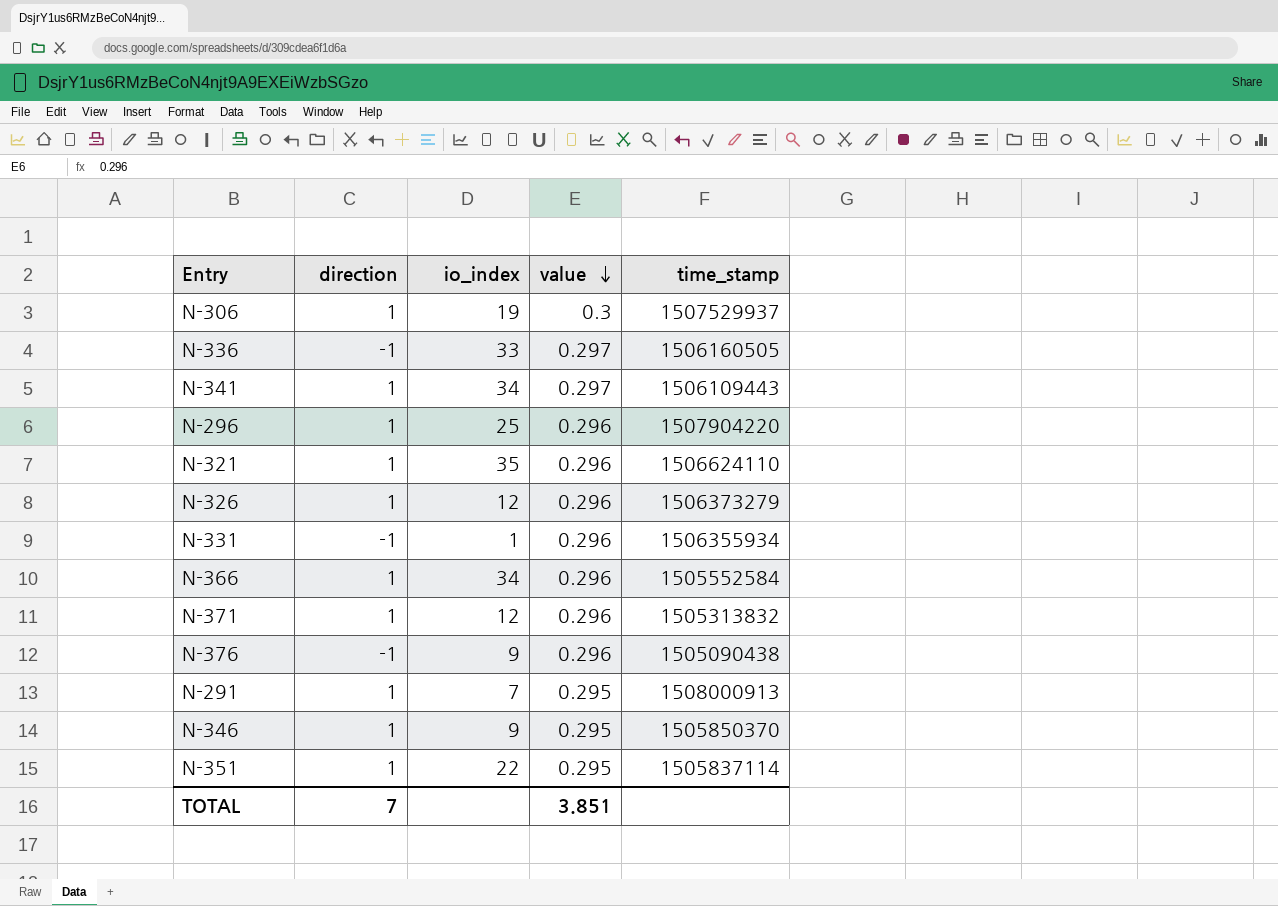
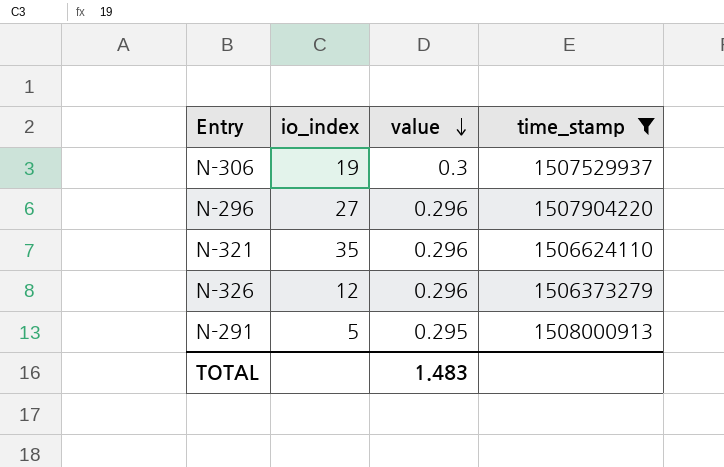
filter: none -> time_stamp >= 1506373279
column direction | position: 2 -> none
N-296 | io_index: 25 -> 27
N-291 | io_index: 7 -> 5
TOTAL | value: 3.851 -> 1.483

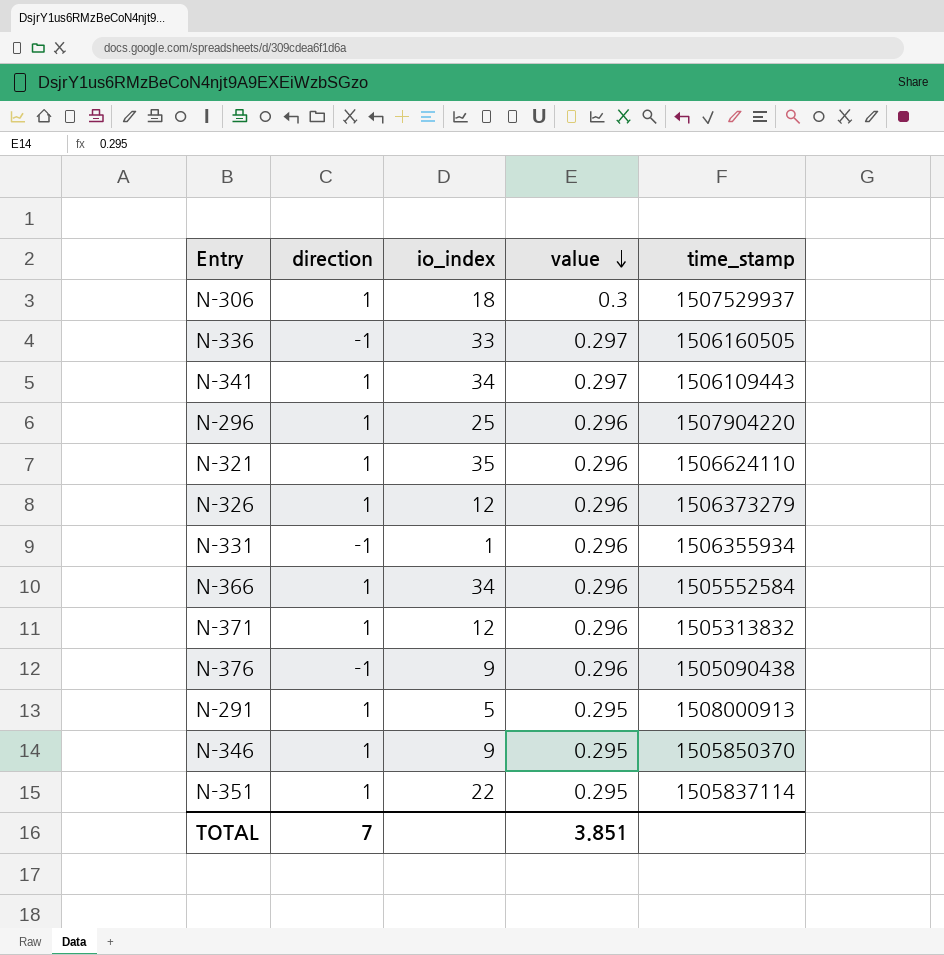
filter: time_stamp >= 1506373279 -> none
column direction | position: none -> 2
N-306 | io_index: 19 -> 18
N-296 | io_index: 27 -> 25
TOTAL | value: 1.483 -> 3.851

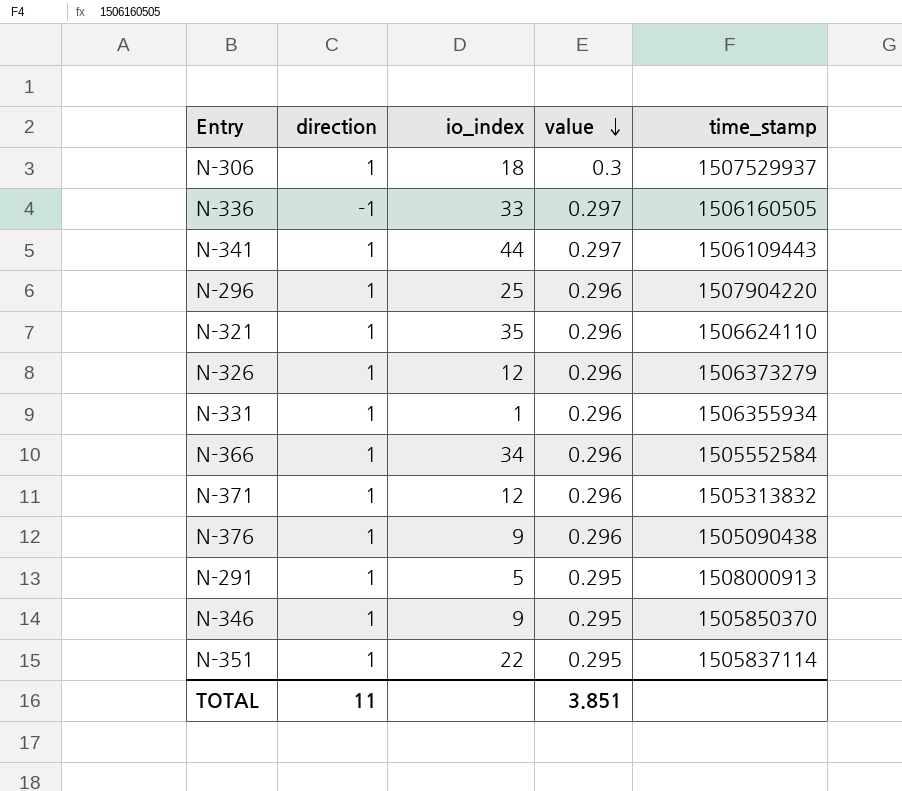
N-341 | io_index: 34 -> 44
N-331 | direction: -1 -> 1
N-376 | direction: -1 -> 1
TOTAL | direction: 7 -> 11

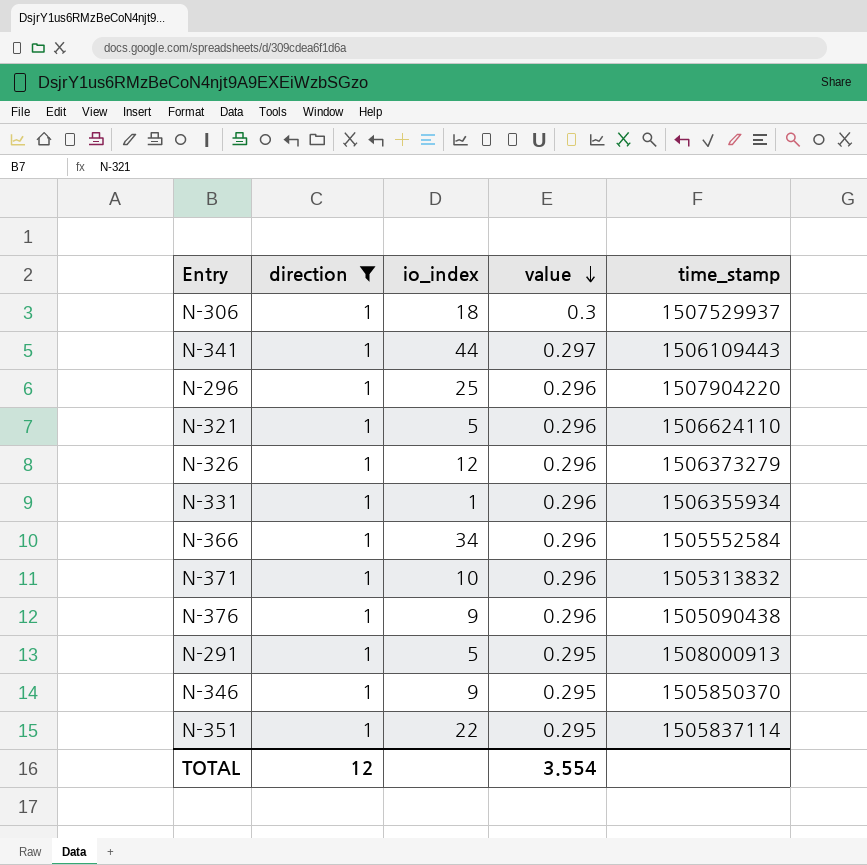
filter: none -> direction = 1
N-321 | io_index: 35 -> 5
N-371 | io_index: 12 -> 10
TOTAL | direction: 11 -> 12
TOTAL | value: 3.851 -> 3.554

